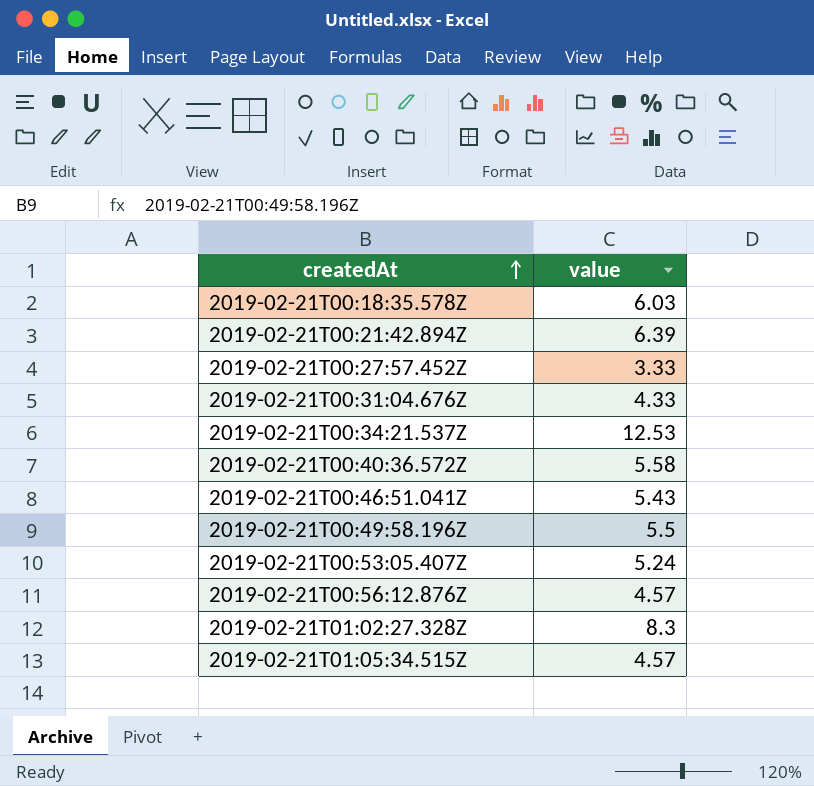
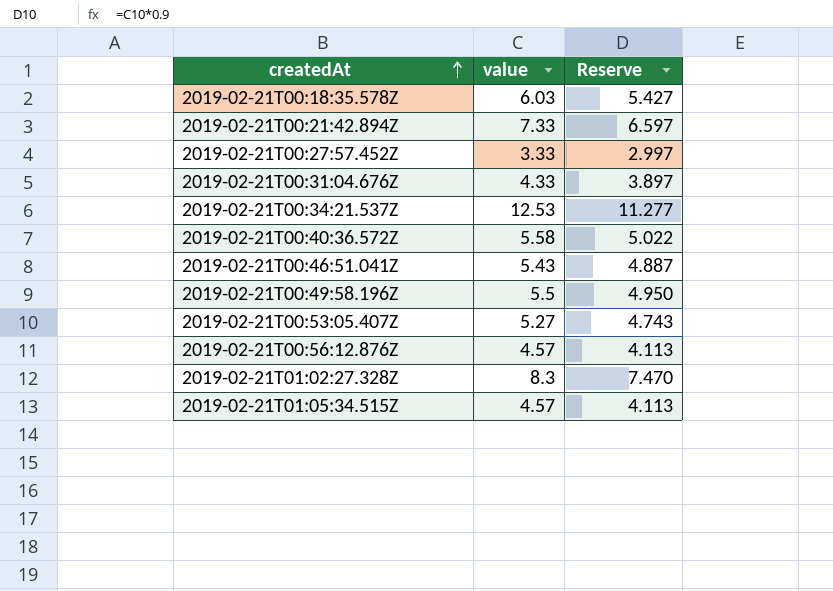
column Reserve | formula: none -> [value] * 0.9
2019-02-21T00:21:42.894Z | value: 6.39 -> 7.33
2019-02-21T00:53:05.407Z | value: 5.24 -> 5.27

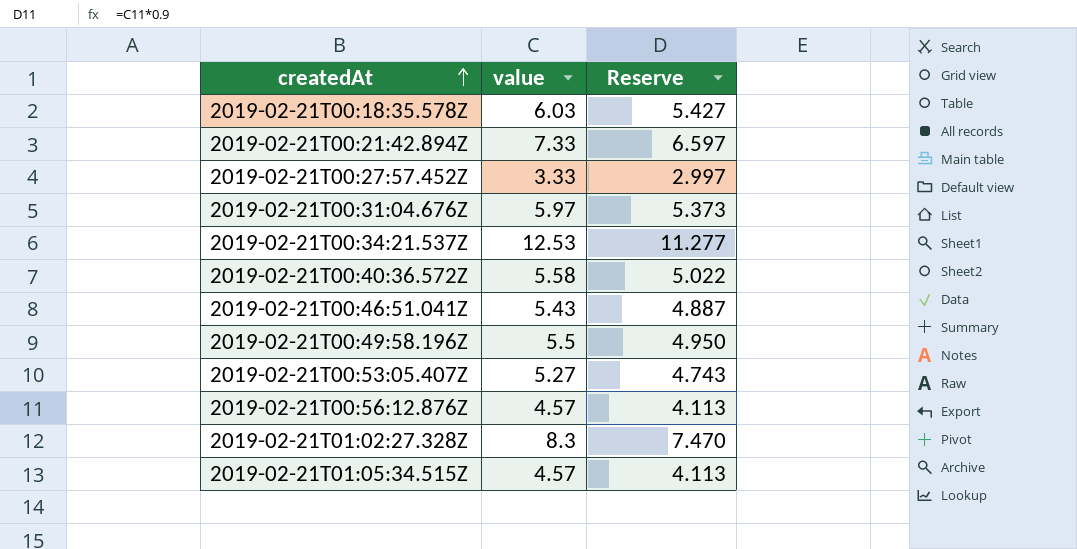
2019-02-21T00:31:04.676Z | value: 4.33 -> 5.97
2019-02-21T00:31:04.676Z | Reserve: 3.897 -> 5.373

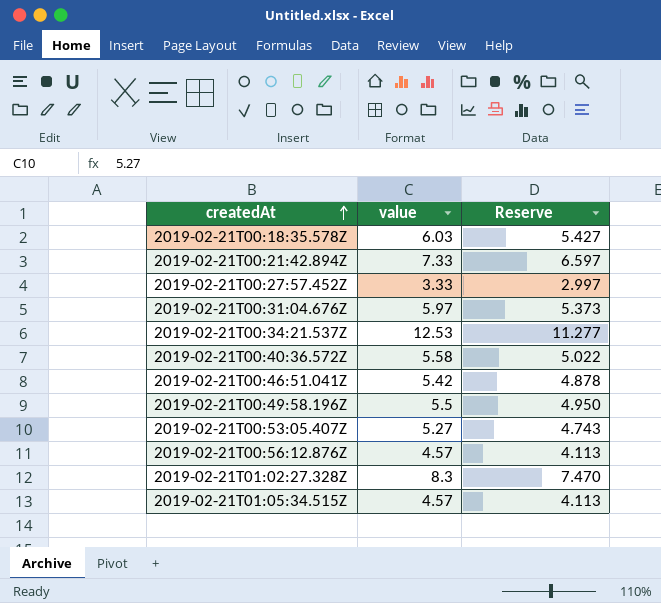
2019-02-21T00:46:51.041Z | value: 5.43 -> 5.42
2019-02-21T00:46:51.041Z | Reserve: 4.887 -> 4.878

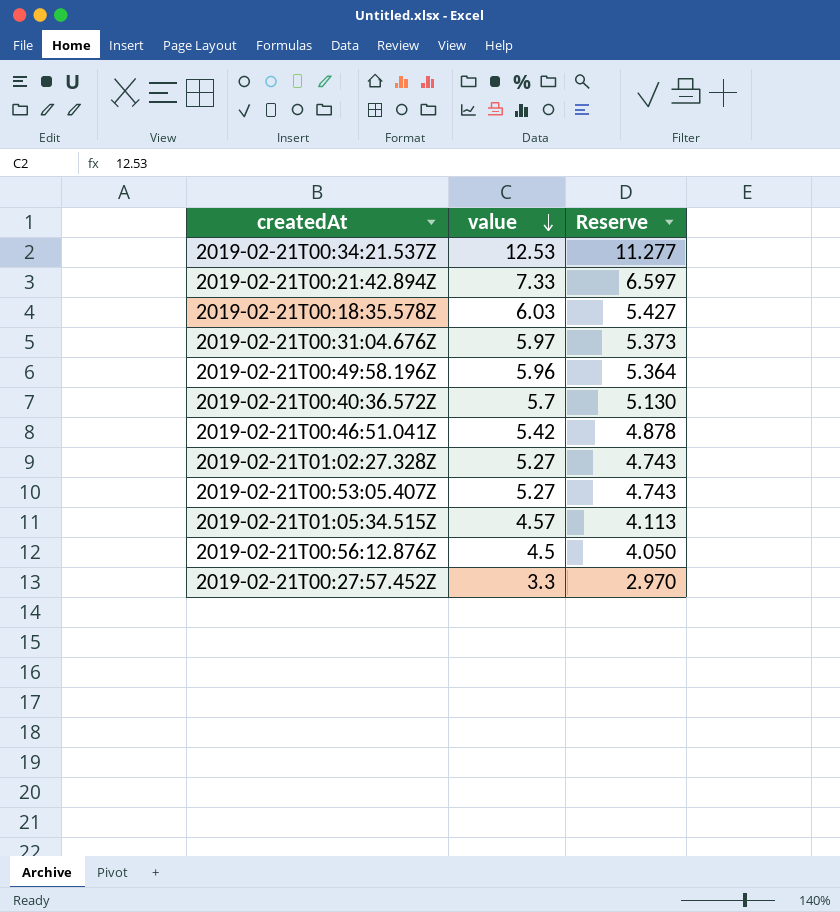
row order: createdAt ascending -> value descending
2019-02-21T00:49:58.196Z | value: 5.5 -> 5.96
2019-02-21T00:49:58.196Z | Reserve: 4.950 -> 5.364
2019-02-21T00:40:36.572Z | value: 5.58 -> 5.7
2019-02-21T00:40:36.572Z | Reserve: 5.022 -> 5.130
2019-02-21T01:02:27.328Z | value: 8.3 -> 5.27
2019-02-21T01:02:27.328Z | Reserve: 7.470 -> 4.743
2019-02-21T00:56:12.876Z | value: 4.57 -> 4.5
2019-02-21T00:56:12.876Z | Reserve: 4.113 -> 4.050
2019-02-21T00:27:57.452Z | value: 3.33 -> 3.3
2019-02-21T00:27:57.452Z | Reserve: 2.997 -> 2.970

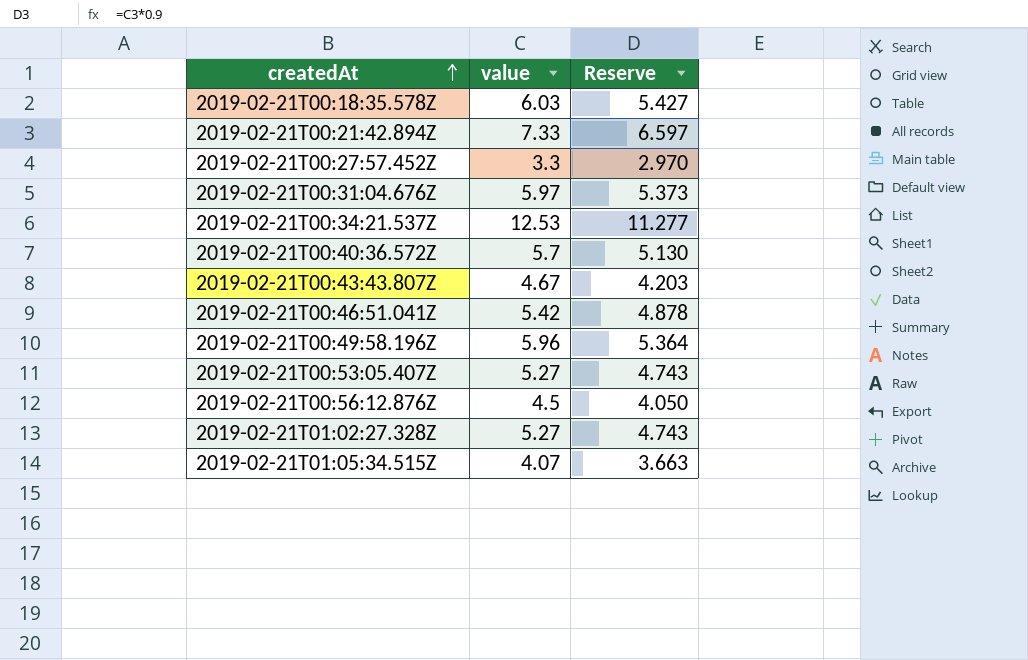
row order: value descending -> createdAt ascending
row 2019-02-21T00:43:43.807Z: none -> 4.67 | 4.203
2019-02-21T01:05:34.515Z | value: 4.57 -> 4.07
2019-02-21T01:05:34.515Z | Reserve: 4.113 -> 3.663

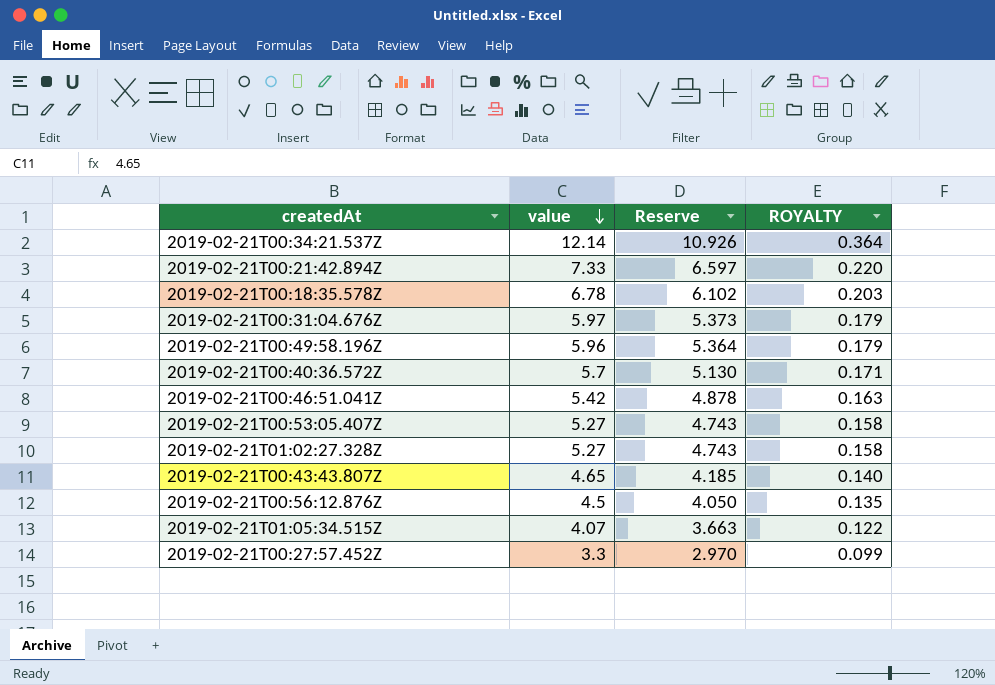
row order: createdAt ascending -> value descending
column ROYALTY | formula: none -> [value] * 0.03
2019-02-21T00:34:21.537Z | value: 12.53 -> 12.14
2019-02-21T00:34:21.537Z | Reserve: 11.277 -> 10.926
2019-02-21T00:18:35.578Z | value: 6.03 -> 6.78
2019-02-21T00:18:35.578Z | Reserve: 5.427 -> 6.102
2019-02-21T00:43:43.807Z | value: 4.67 -> 4.65
2019-02-21T00:43:43.807Z | Reserve: 4.203 -> 4.185

